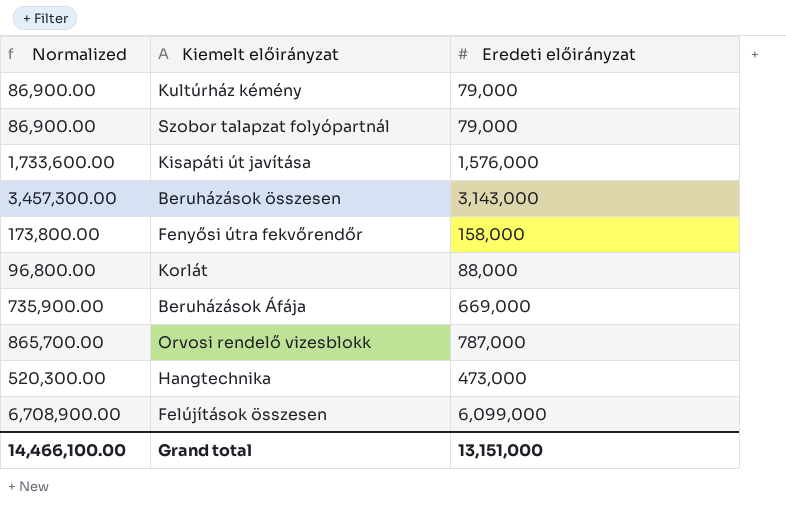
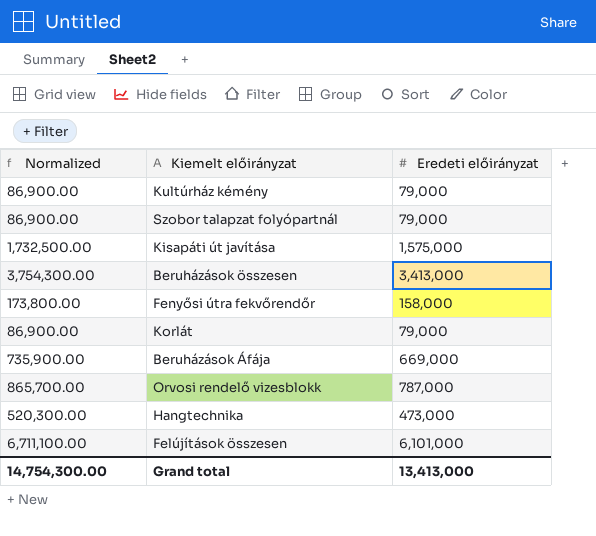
Kisapáti út javítása | Normalized: 1,733,600.00 -> 1,732,500.00
Kisapáti út javítása | Eredeti előirányzat: 1,576,000 -> 1,575,000
Beruházások összesen | Normalized: 3,457,300.00 -> 3,754,300.00
Beruházások összesen | Eredeti előirányzat: 3,143,000 -> 3,413,000
Korlát | Normalized: 96,800.00 -> 86,900.00
Korlát | Eredeti előirányzat: 88,000 -> 79,000
Felújítások összesen | Normalized: 6,708,900.00 -> 6,711,100.00
Felújítások összesen | Eredeti előirányzat: 6,099,000 -> 6,101,000
Grand total | Normalized: 14,466,100.00 -> 14,754,300.00
Grand total | Eredeti előirányzat: 13,151,000 -> 13,413,000

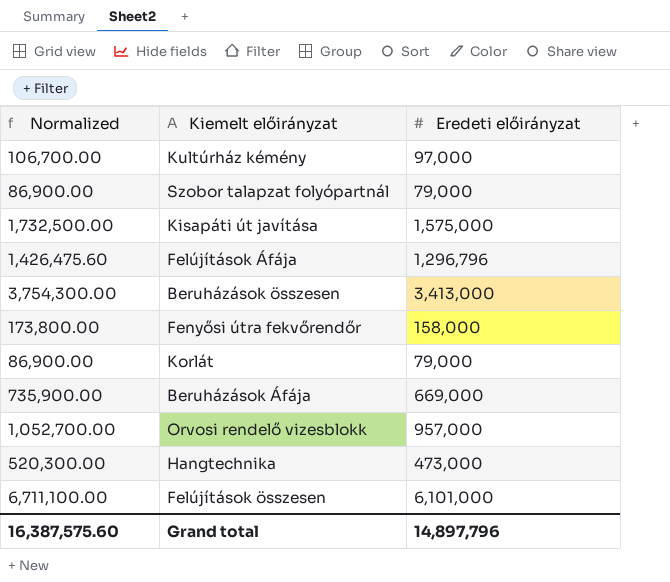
Kultúrház kémény | Normalized: 86,900.00 -> 106,700.00
Kultúrház kémény | Eredeti előirányzat: 79,000 -> 97,000
row Felújítások Áfája: none -> 1,426,475.60 | 1,296,796
Orvosi rendelő vizesblokk | Normalized: 865,700.00 -> 1,052,700.00
Orvosi rendelő vizesblokk | Eredeti előirányzat: 787,000 -> 957,000
Grand total | Normalized: 14,754,300.00 -> 16,387,575.60
Grand total | Eredeti előirányzat: 13,413,000 -> 14,897,796

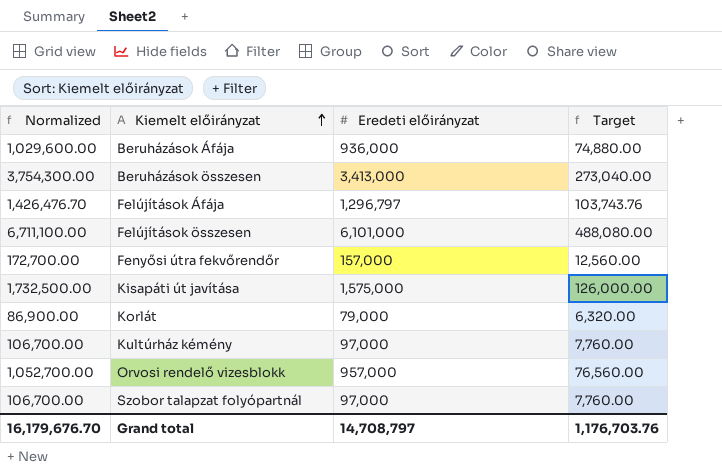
row order: none -> Kiemelt előirányzat ascending
column Target | formula: none -> [Eredeti előirányzat] * 0.08
row Hangtechnika: 520,300.00 | 473,000 -> none
Beruházások Áfája | Normalized: 735,900.00 -> 1,029,600.00
Beruházások Áfája | Eredeti előirányzat: 669,000 -> 936,000
Felújítások Áfája | Normalized: 1,426,475.60 -> 1,426,476.70
Felújítások Áfája | Eredeti előirányzat: 1,296,796 -> 1,296,797
Fenyősi útra fekvőrendőr | Normalized: 173,800.00 -> 172,700.00
Fenyősi útra fekvőrendőr | Eredeti előirányzat: 158,000 -> 157,000
Szobor talapzat folyópartnál | Normalized: 86,900.00 -> 106,700.00
Szobor talapzat folyópartnál | Eredeti előirányzat: 79,000 -> 97,000
Grand total | Normalized: 16,387,575.60 -> 16,179,676.70
Grand total | Eredeti előirányzat: 14,897,796 -> 14,708,797

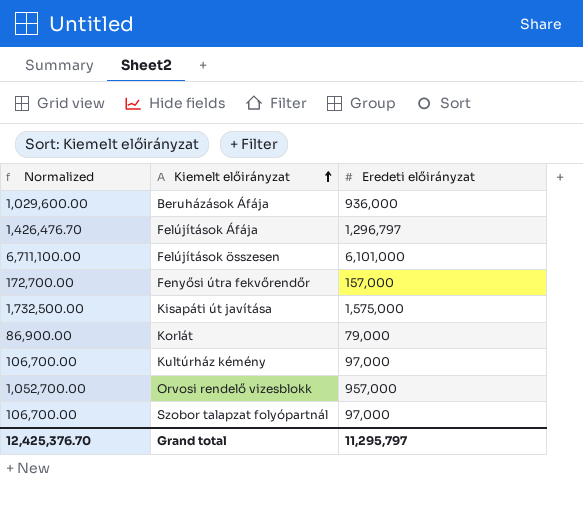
column Target | formula: [Eredeti előirányzat] * 0.08 -> none
row Beruházások összesen: 3,754,300.00 | 3,413,000 | 273,040.00 -> none
Grand total | Normalized: 16,179,676.70 -> 12,425,376.70
Grand total | Eredeti előirányzat: 14,708,797 -> 11,295,797

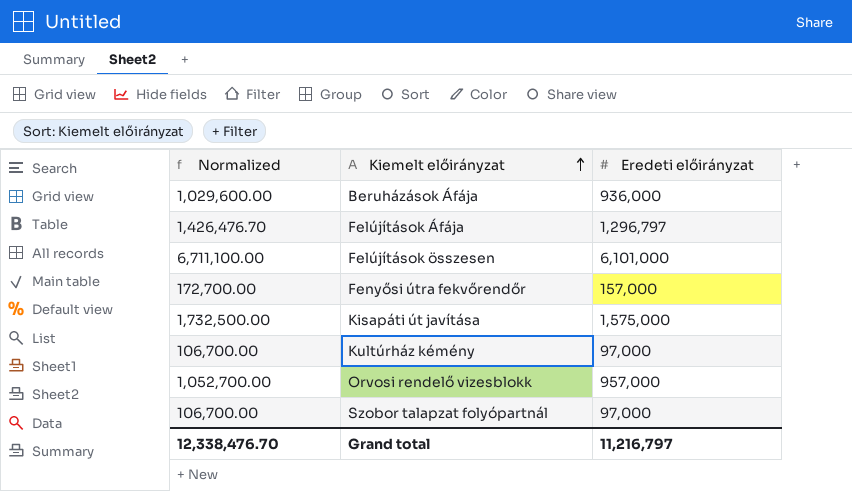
row Korlát: 86,900.00 | 79,000 -> none
Grand total | Normalized: 12,425,376.70 -> 12,338,476.70
Grand total | Eredeti előirányzat: 11,295,797 -> 11,216,797

